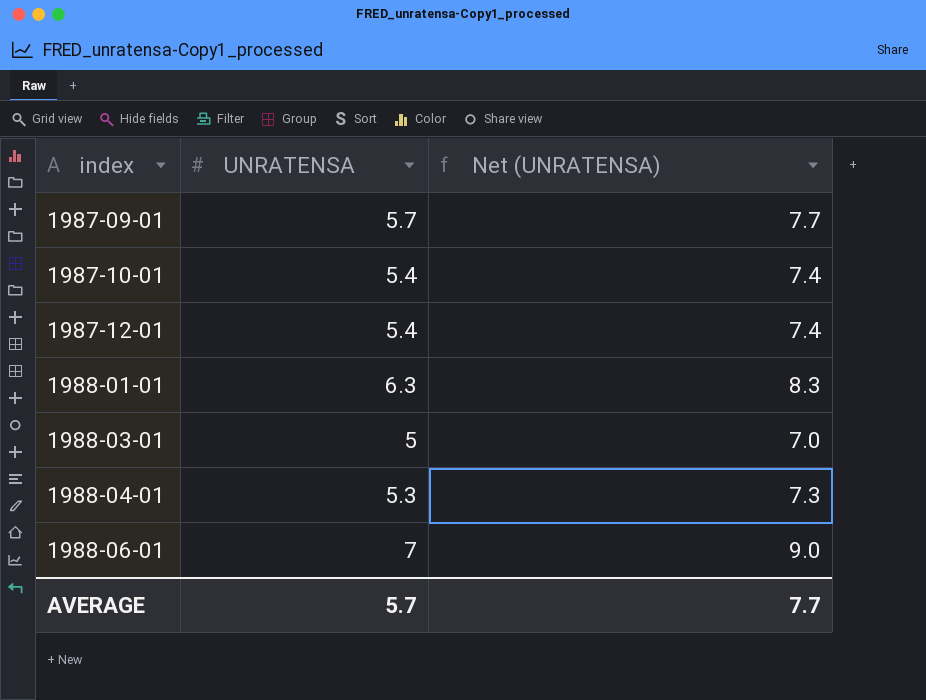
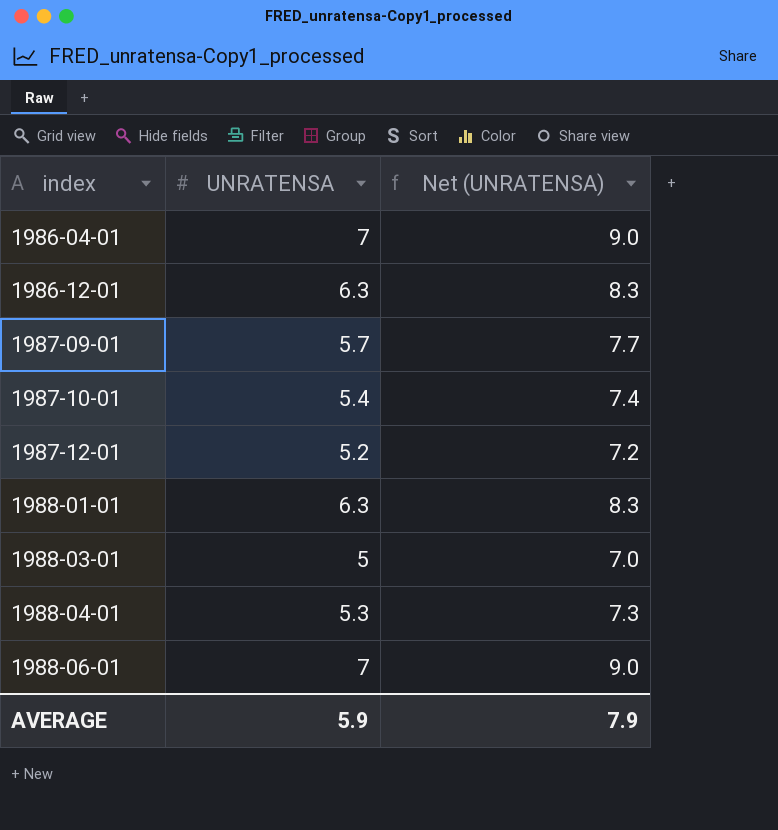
row 1986-04-01: none -> 7 | 9.0
row 1986-12-01: none -> 6.3 | 8.3
1987-12-01 | UNRATENSA: 5.4 -> 5.2
1987-12-01 | Net (UNRATENSA): 7.4 -> 7.2
AVERAGE | UNRATENSA: 5.7 -> 5.9
AVERAGE | Net (UNRATENSA): 7.7 -> 7.9

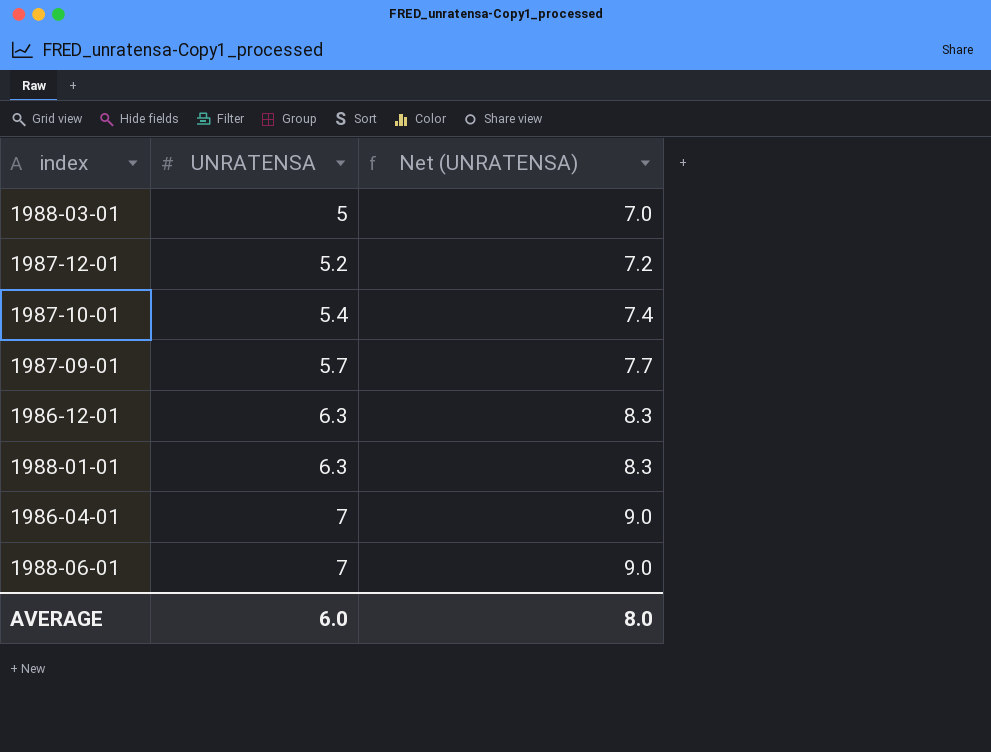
row order: index ascending -> UNRATENSA ascending
row 1988-04-01: 5.3 | 7.3 -> none
AVERAGE | UNRATENSA: 5.9 -> 6.0
AVERAGE | Net (UNRATENSA): 7.9 -> 8.0

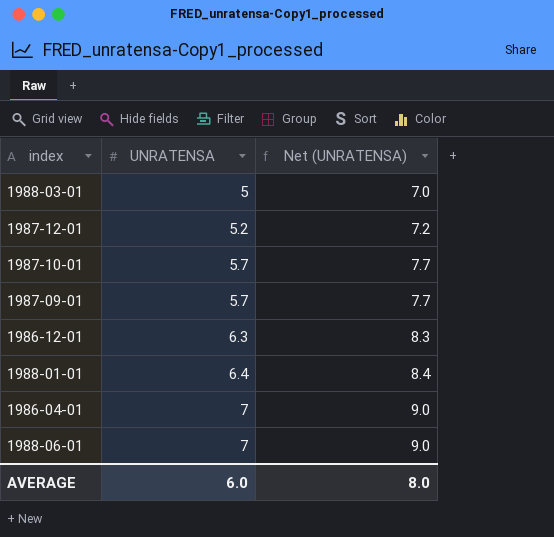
1987-10-01 | UNRATENSA: 5.4 -> 5.7
1987-10-01 | Net (UNRATENSA): 7.4 -> 7.7
1988-01-01 | UNRATENSA: 6.3 -> 6.4
1988-01-01 | Net (UNRATENSA): 8.3 -> 8.4

